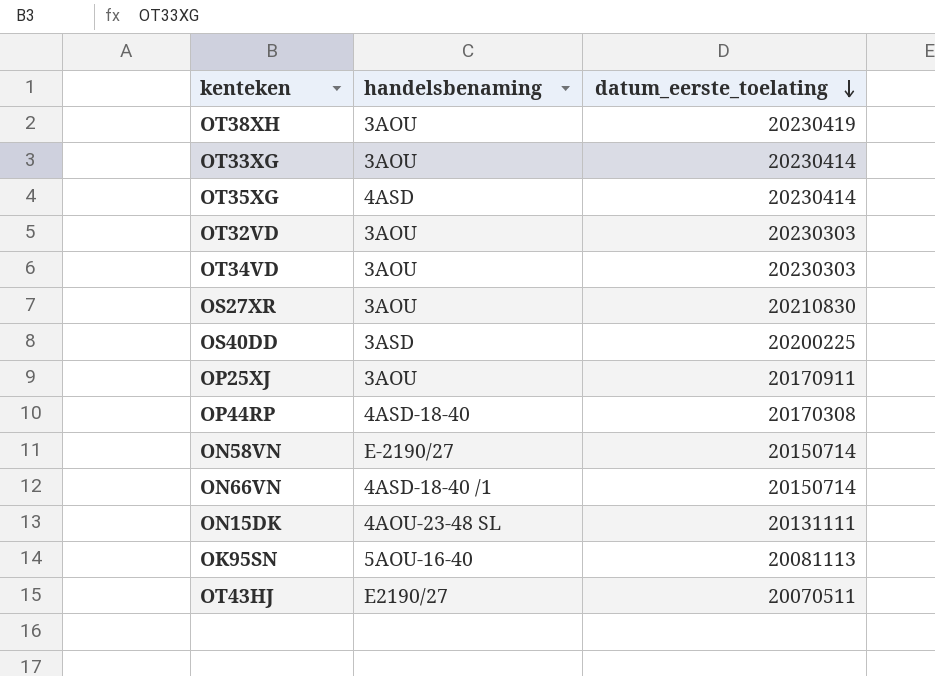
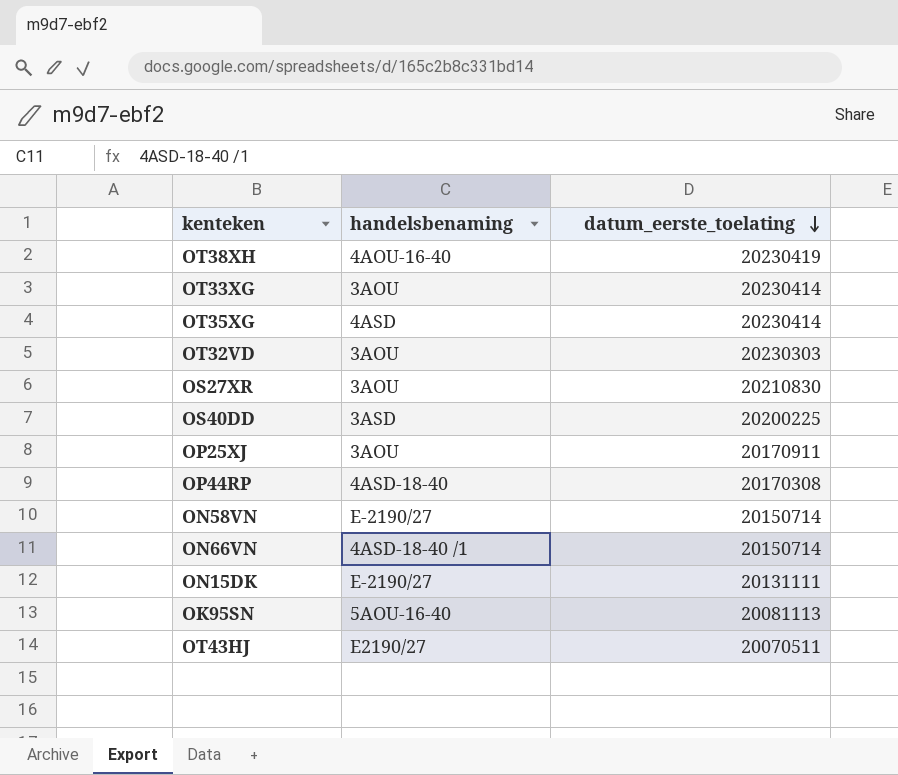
row OT34VD: 3AOU | 20230303 -> none
OT38XH | handelsbenaming: 3AOU -> 4AOU-16-40
ON15DK | handelsbenaming: 4AOU-23-48 SL -> E-2190/27

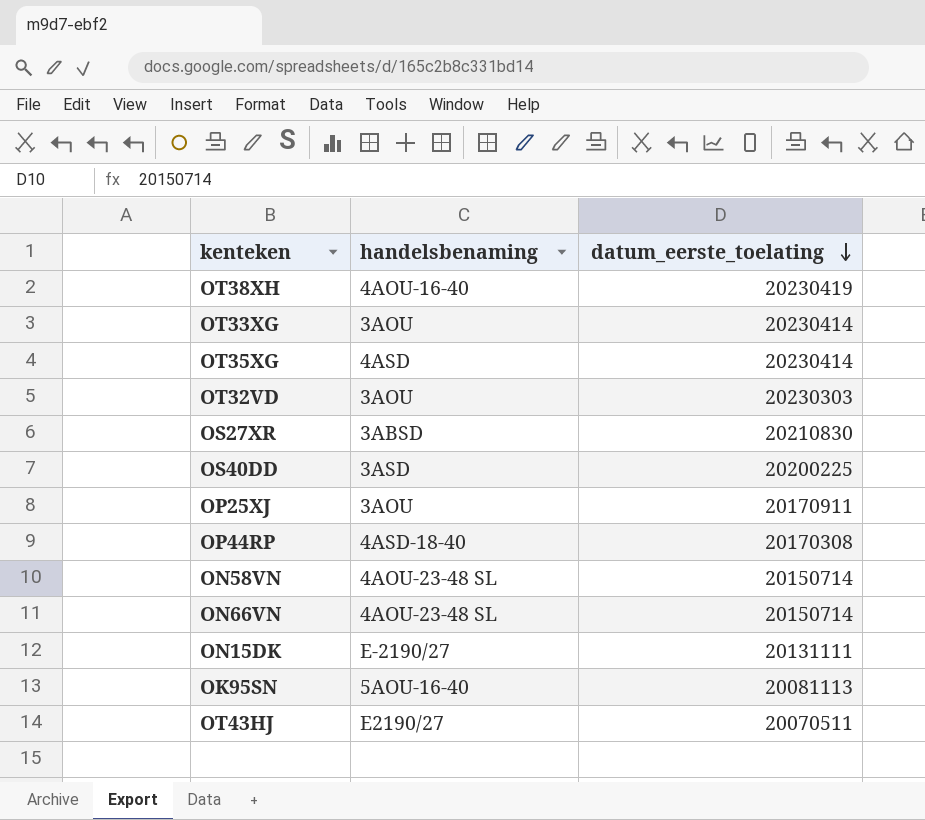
OS27XR | handelsbenaming: 3AOU -> 3ABSD
ON58VN | handelsbenaming: E-2190/27 -> 4AOU-23-48 SL
ON66VN | handelsbenaming: 4ASD-18-40 /1 -> 4AOU-23-48 SL

